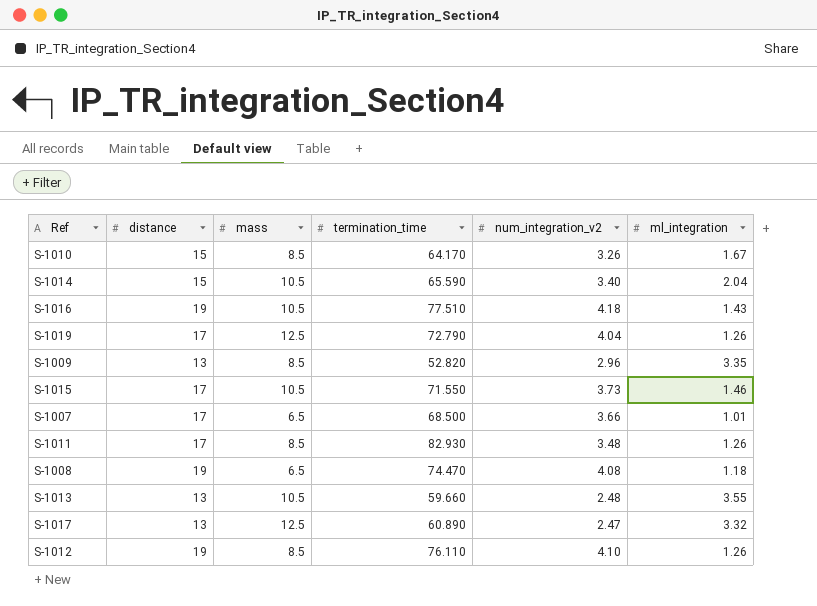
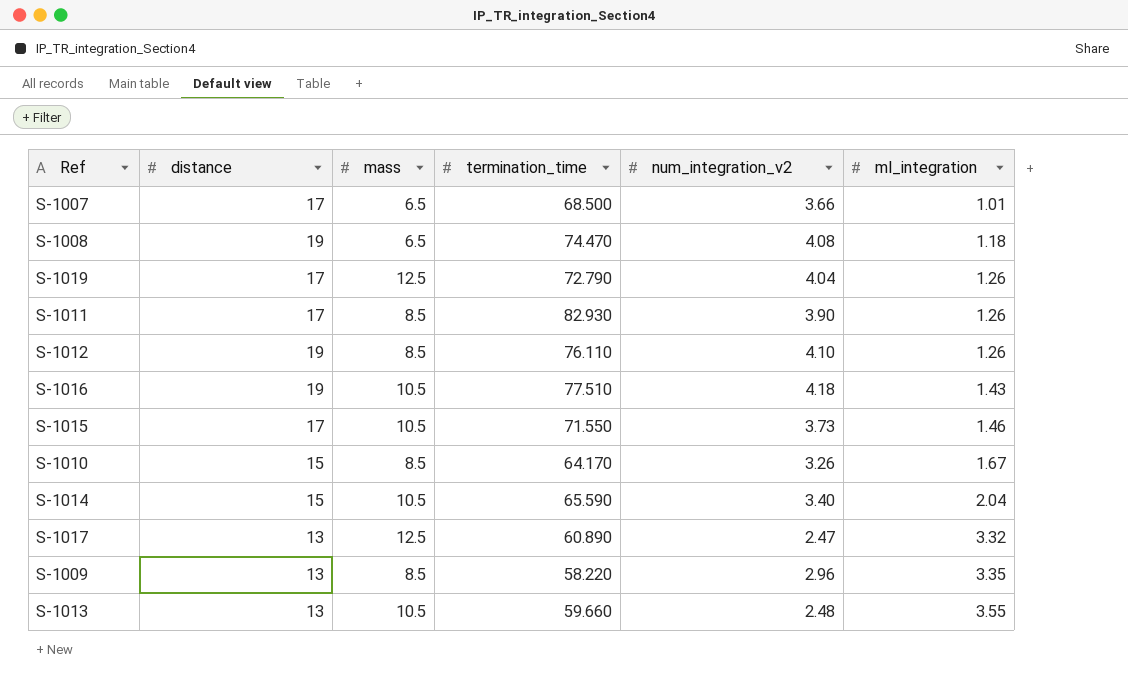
row order: none -> ml_integration ascending
S-1011 | num_integration_v2: 3.48 -> 3.90
S-1009 | termination_time: 52.820 -> 58.220

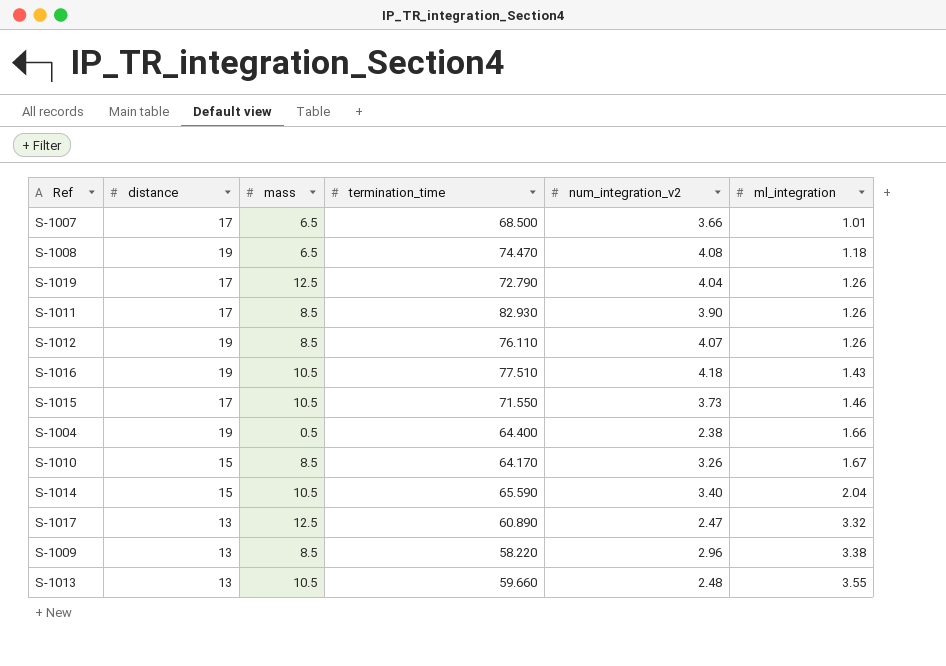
S-1012 | num_integration_v2: 4.10 -> 4.07
row S-1004: none -> 19 | 0.5 | 64.400 | 2.38 | 1.66
S-1009 | ml_integration: 3.35 -> 3.38

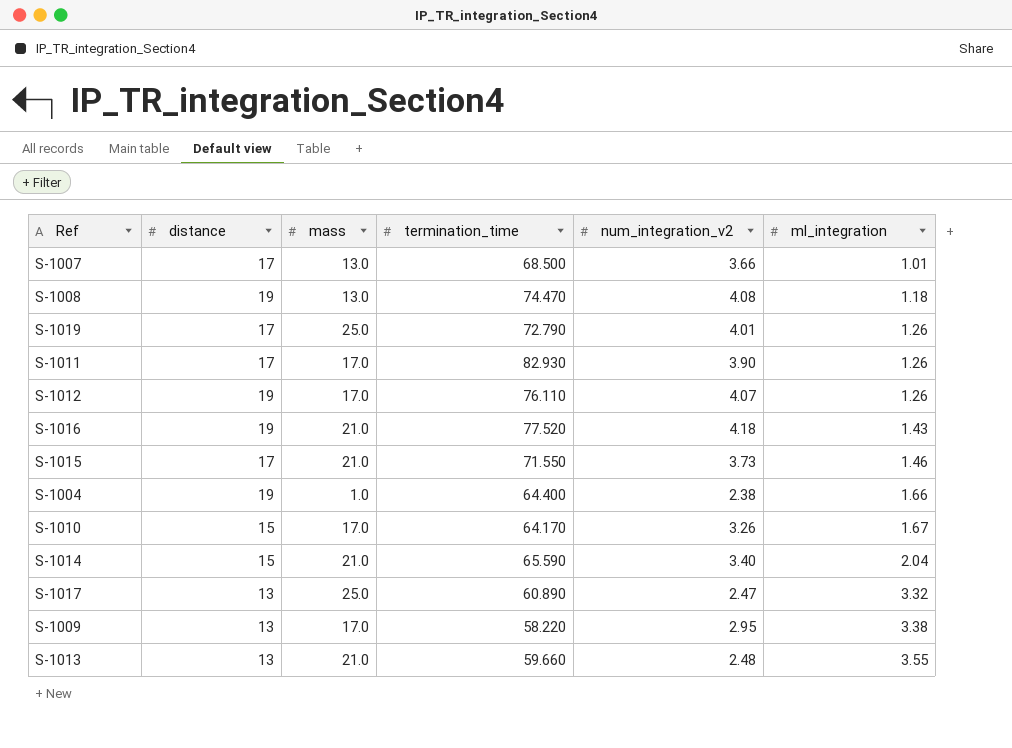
S-1007 | mass: 6.5 -> 13.0
S-1008 | mass: 6.5 -> 13.0
S-1019 | mass: 12.5 -> 25.0
S-1019 | num_integration_v2: 4.04 -> 4.01
S-1011 | mass: 8.5 -> 17.0
S-1012 | mass: 8.5 -> 17.0
S-1016 | mass: 10.5 -> 21.0
S-1016 | termination_time: 77.510 -> 77.520
S-1015 | mass: 10.5 -> 21.0
S-1004 | mass: 0.5 -> 1.0
S-1010 | mass: 8.5 -> 17.0
S-1014 | mass: 10.5 -> 21.0
S-1017 | mass: 12.5 -> 25.0
S-1009 | mass: 8.5 -> 17.0
S-1009 | num_integration_v2: 2.96 -> 2.95
S-1013 | mass: 10.5 -> 21.0

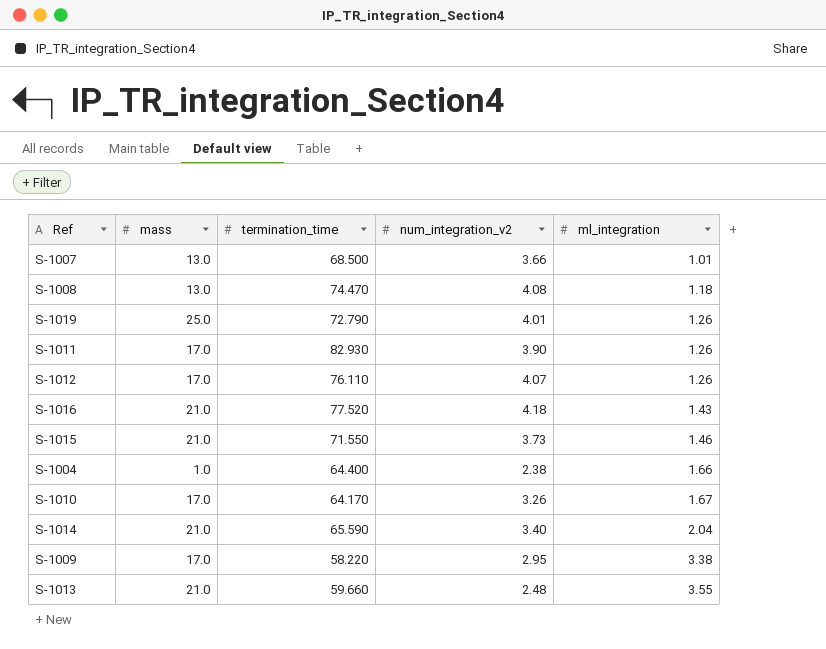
column distance | position: 2 -> none
row S-1017: 13 | 25.0 | 60.890 | 2.47 | 3.32 -> none

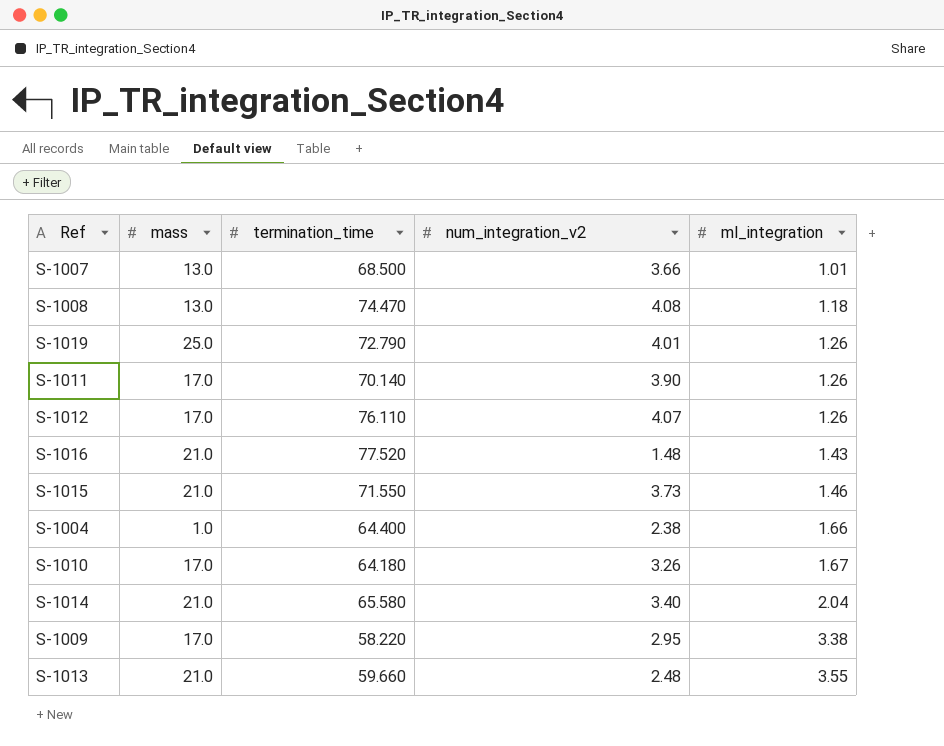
S-1011 | termination_time: 82.930 -> 70.140
S-1016 | num_integration_v2: 4.18 -> 1.48
S-1010 | termination_time: 64.170 -> 64.180
S-1014 | termination_time: 65.590 -> 65.580

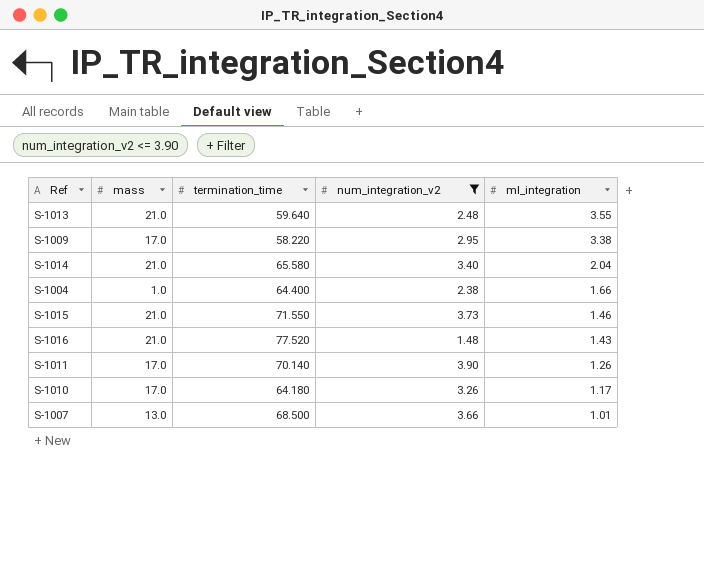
filter: none -> num_integration_v2 <= 3.90
row order: ml_integration ascending -> ml_integration descending
S-1013 | termination_time: 59.660 -> 59.640
S-1010 | ml_integration: 1.67 -> 1.17

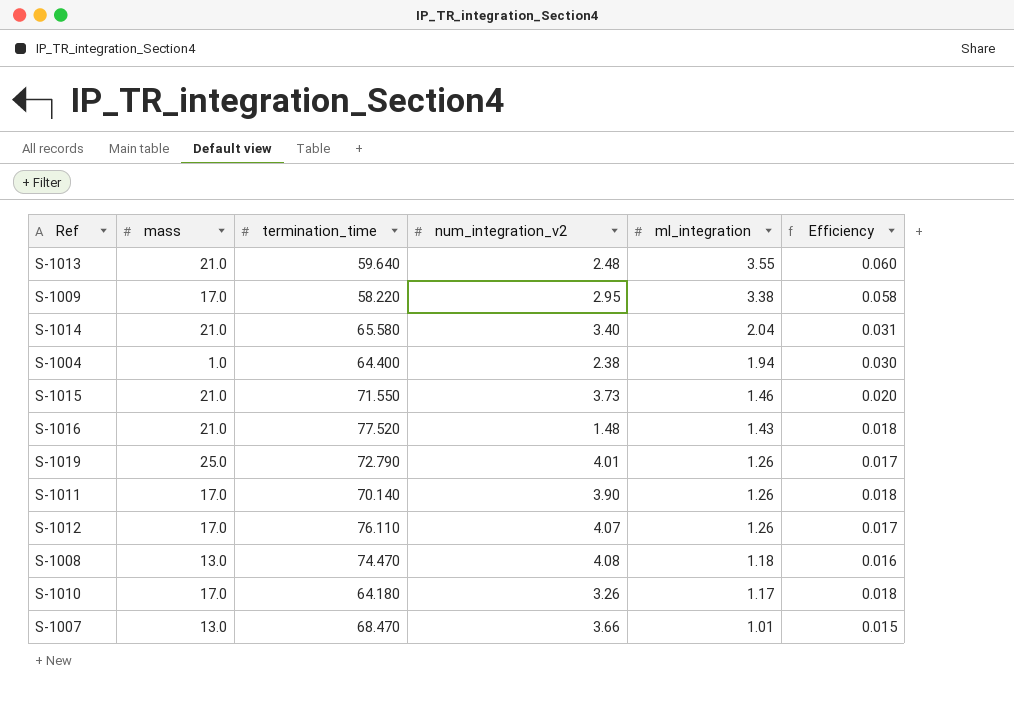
filter: num_integration_v2 <= 3.90 -> none
column Efficiency | formula: none -> [ml_integration] / [termination_time]
S-1004 | ml_integration: 1.66 -> 1.94
S-1007 | termination_time: 68.500 -> 68.470

